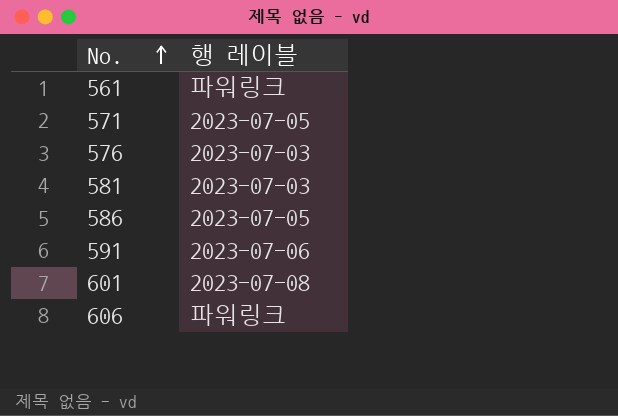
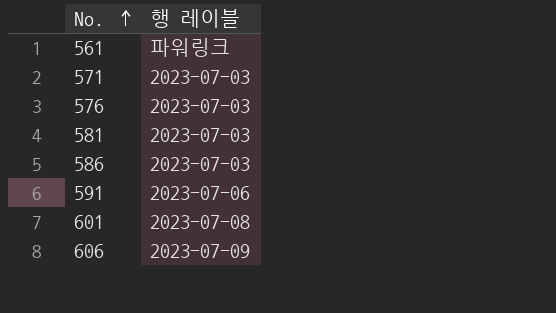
571 | 행 레이블: 2023-07-05 -> 2023-07-03
586 | 행 레이블: 2023-07-05 -> 2023-07-03
606 | 행 레이블: 파워링크 -> 2023-07-09

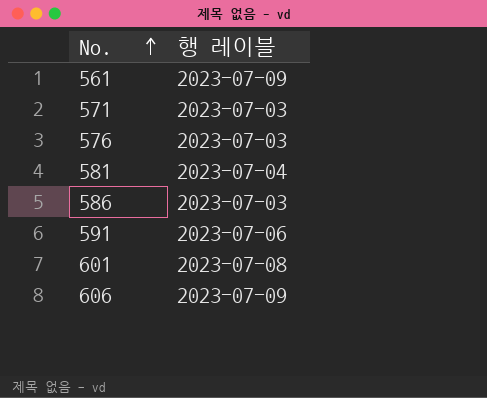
561 | 행 레이블: 파워링크 -> 2023-07-09
581 | 행 레이블: 2023-07-03 -> 2023-07-04

